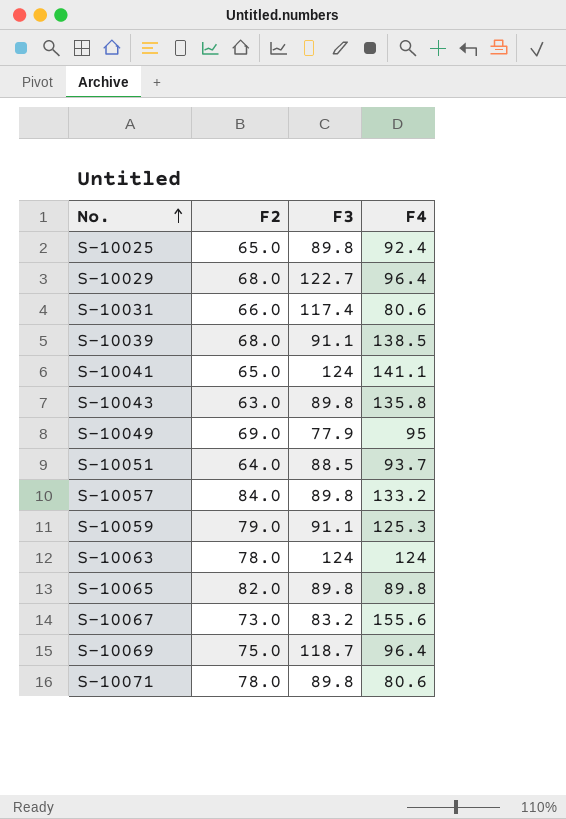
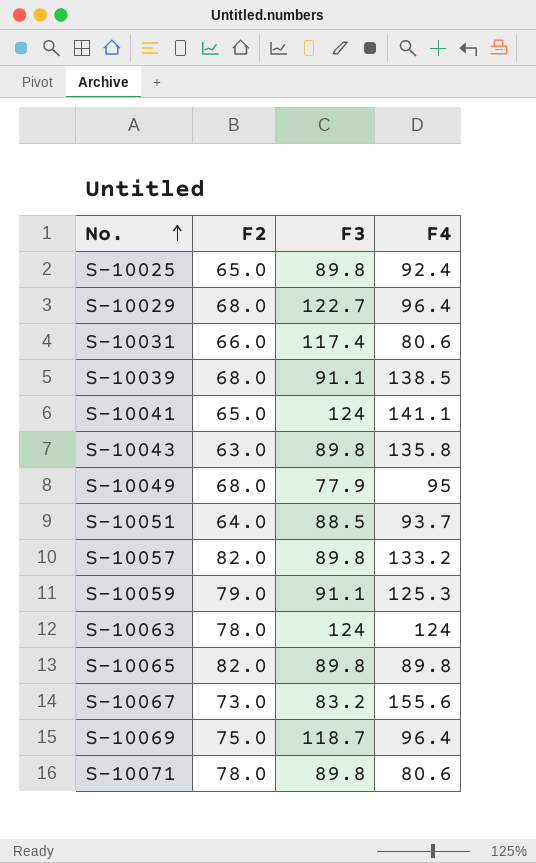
S-10049 | F2: 69.0 -> 68.0
S-10057 | F2: 84.0 -> 82.0

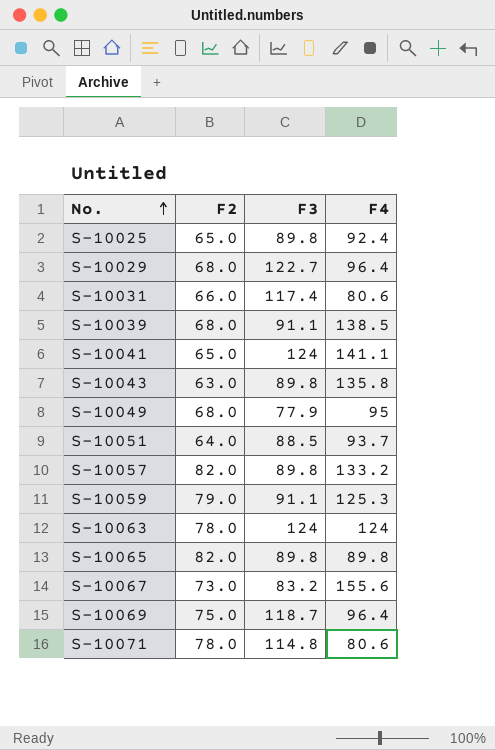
S-10071 | F3: 89.8 -> 114.8

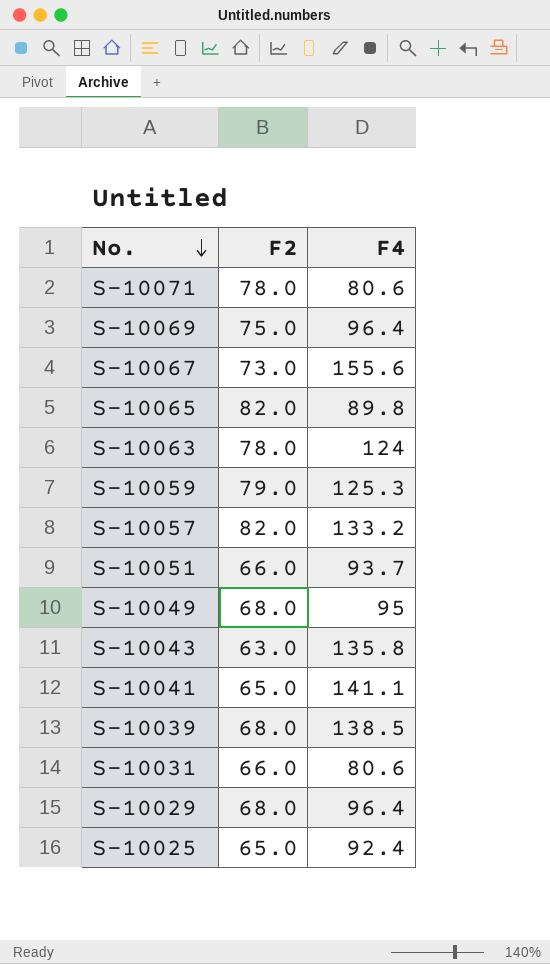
row order: No. ascending -> No. descending
column F3 | position: 3 -> none
S-10051 | F2: 64.0 -> 66.0

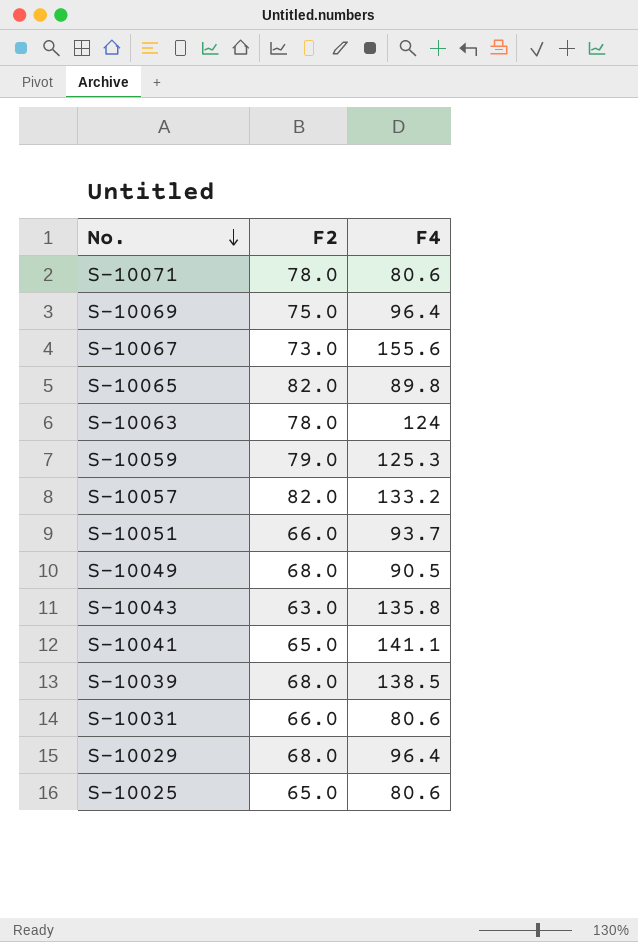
S-10049 | F4: 95 -> 90.5
S-10025 | F4: 92.4 -> 80.6

